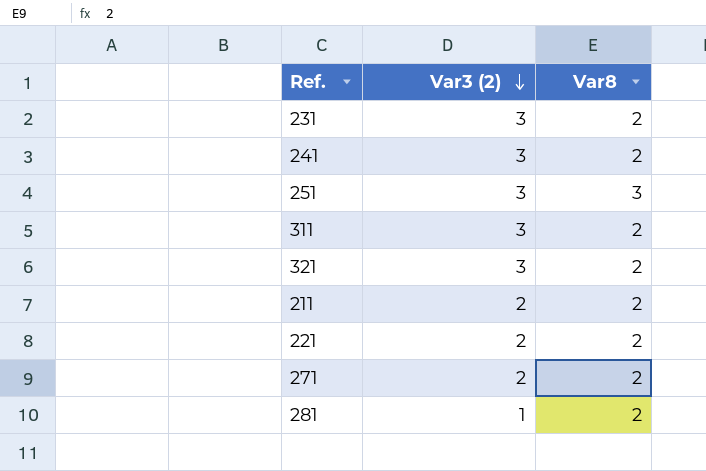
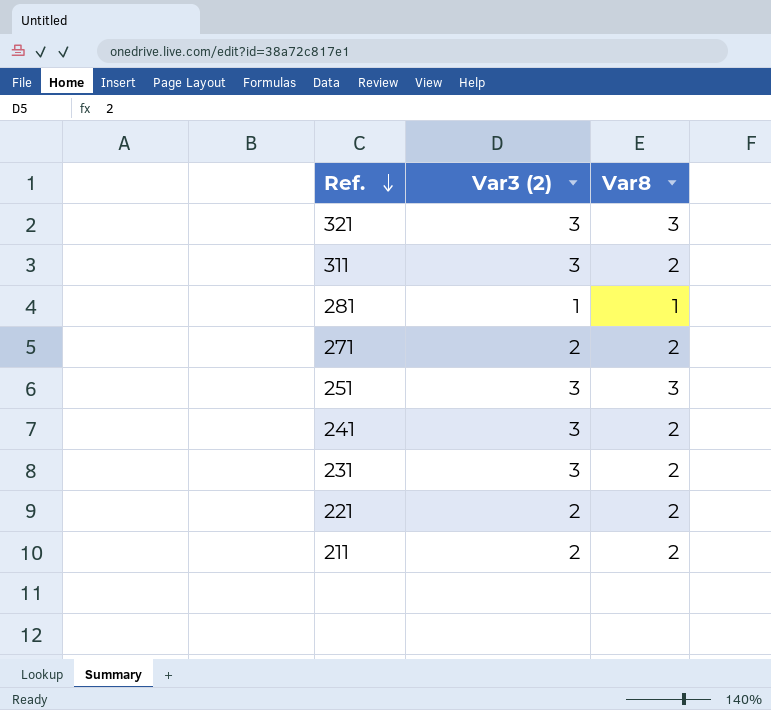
row order: Var3 (2) descending -> Ref. descending
321 | Var8: 2 -> 3
281 | Var8: 2 -> 1

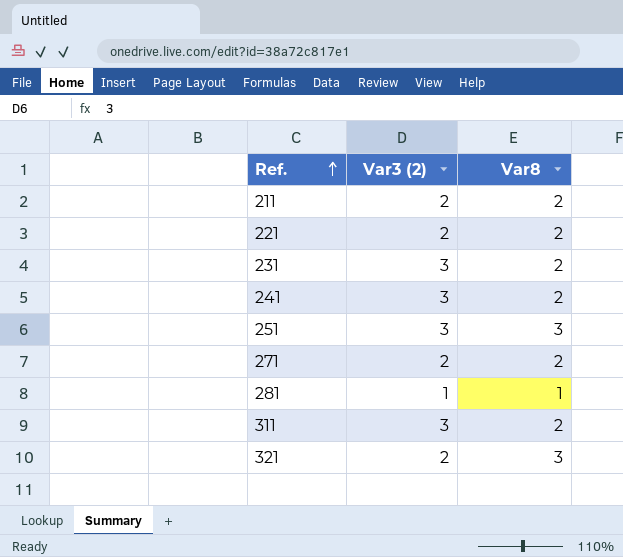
row order: Ref. descending -> Ref. ascending
321 | Var3 (2): 3 -> 2

